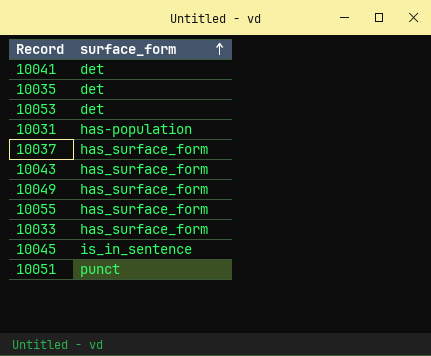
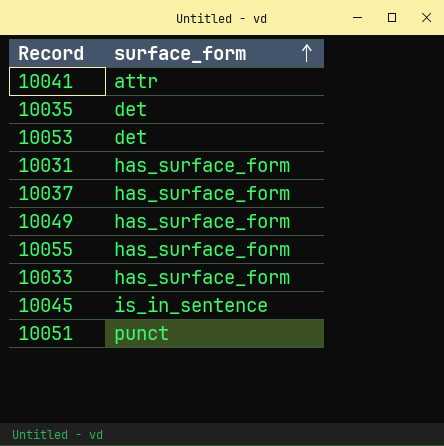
row 10043: has_surface_form -> none
10041 | surface_form: det -> attr
10031 | surface_form: has-population -> has_surface_form

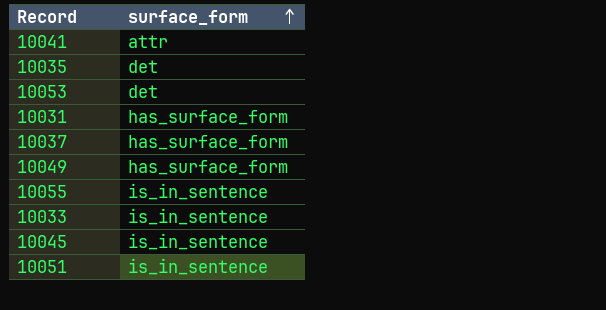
10055 | surface_form: has_surface_form -> is_in_sentence
10033 | surface_form: has_surface_form -> is_in_sentence
10051 | surface_form: punct -> is_in_sentence

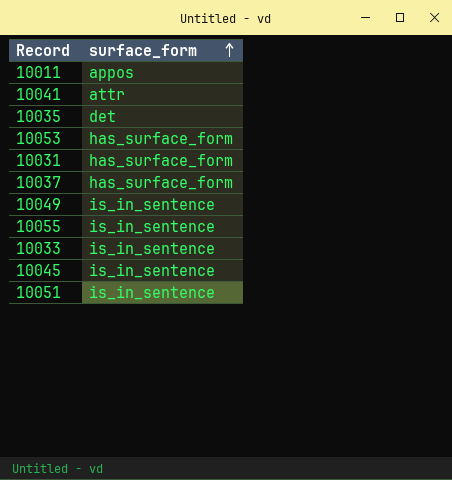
row 10011: none -> appos
10053 | surface_form: det -> has_surface_form
10049 | surface_form: has_surface_form -> is_in_sentence

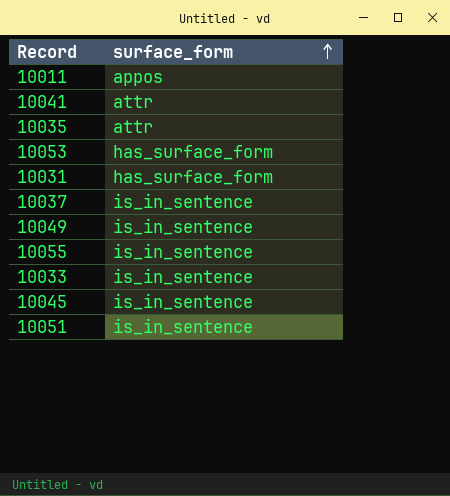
10035 | surface_form: det -> attr
10037 | surface_form: has_surface_form -> is_in_sentence

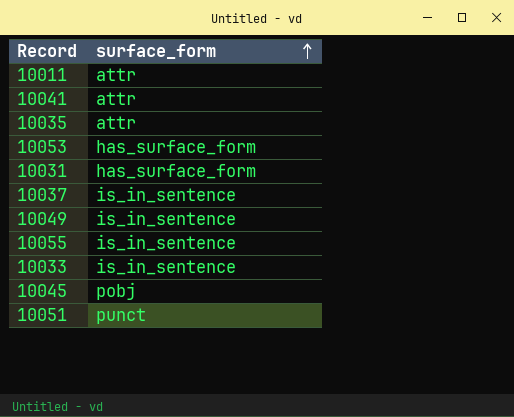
10011 | surface_form: appos -> attr
10045 | surface_form: is_in_sentence -> pobj
10051 | surface_form: is_in_sentence -> punct

